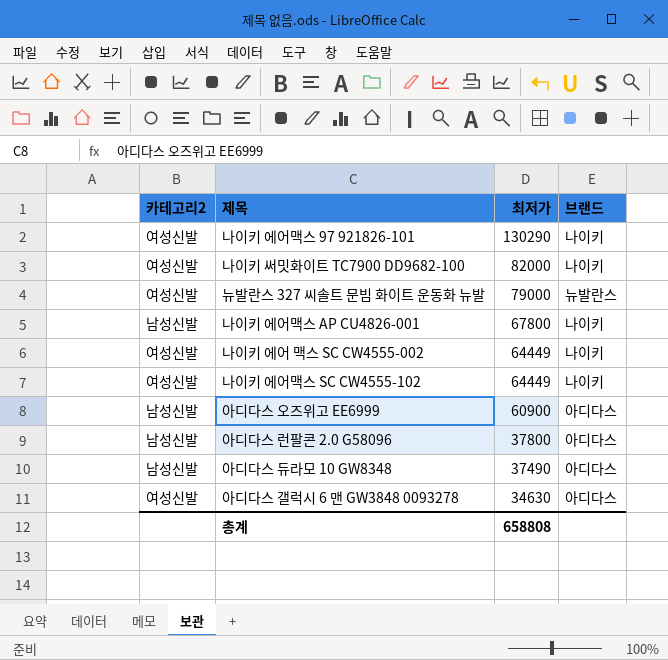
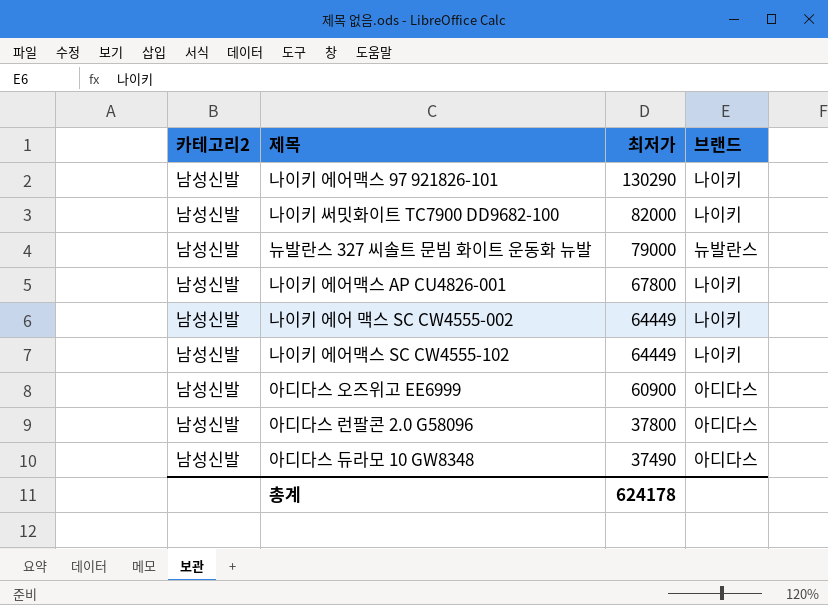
row 아디다스 갤럭시 6 맨 GW3848 0093278: 여성신발 | 34630 | 아디다스 -> none
나이키 에어맥스 97 921826-101 | 카테고리2: 여성신발 -> 남성신발
나이키 써밋화이트 TC7900 DD9682-100 | 카테고리2: 여성신발 -> 남성신발
뉴발란스 327 씨솔트 문빔 화이트 운동화 뉴발 | 카테고리2: 여성신발 -> 남성신발
나이키 에어 맥스 SC CW4555-002 | 카테고리2: 여성신발 -> 남성신발
나이키 에어맥스 SC CW4555-102 | 카테고리2: 여성신발 -> 남성신발
총계 | 최저가: 658808 -> 624178

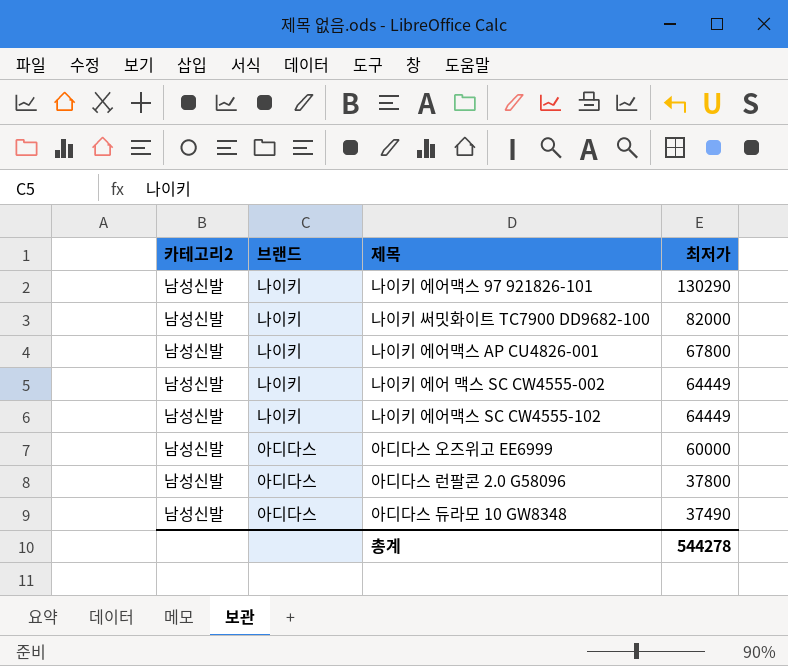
column 브랜드 | position: 4 -> 2
row 뉴발란스 327 씨솔트 문빔 화이트 운동화 뉴발: 남성신발 | 79000 | 뉴발란스 -> none
아디다스 오즈위고 EE6999 | 최저가: 60900 -> 60000
총계 | 최저가: 624178 -> 544278

